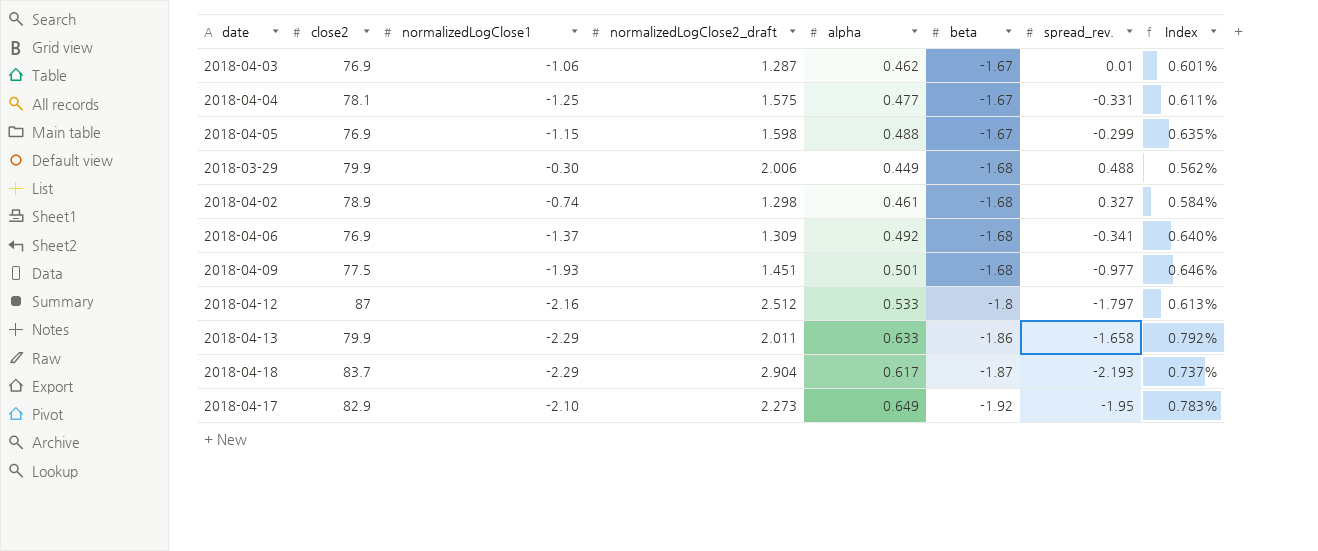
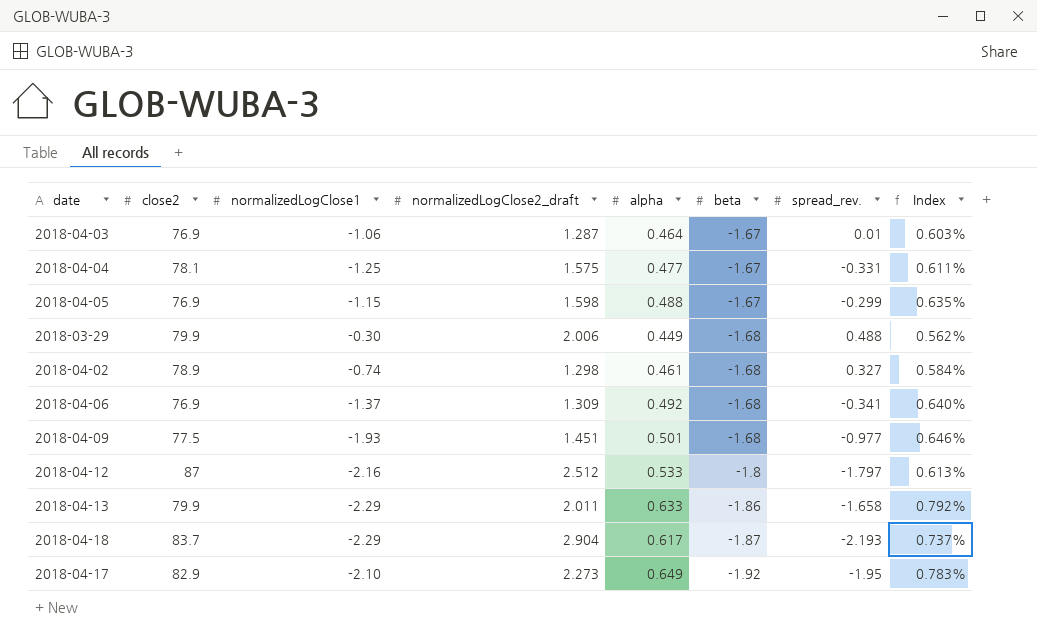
2018-04-03 | alpha: 0.462 -> 0.464
2018-04-03 | Index: 0.601% -> 0.603%

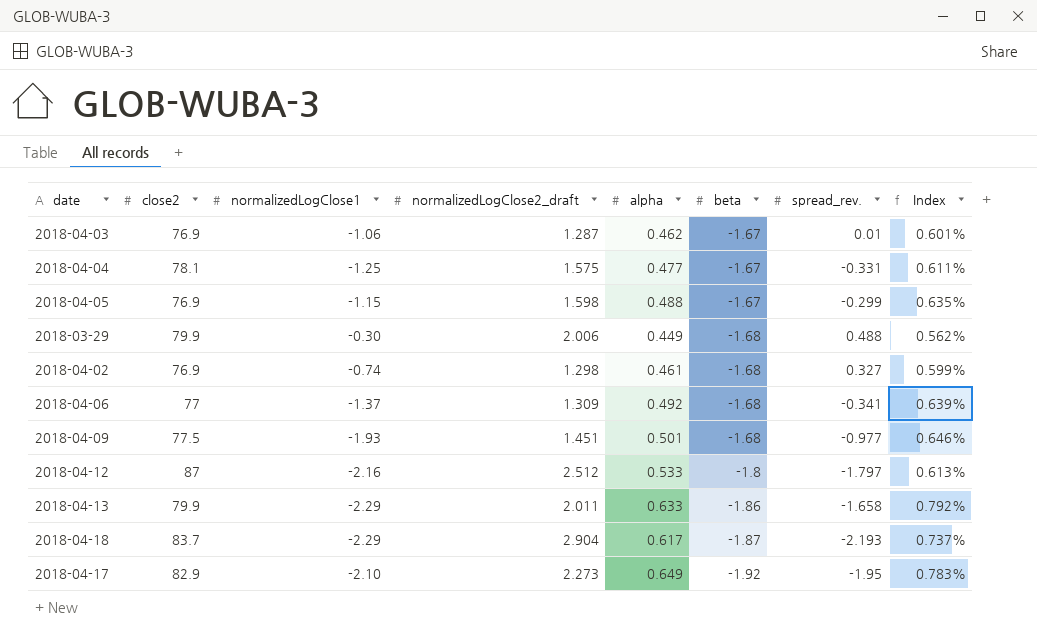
2018-04-03 | alpha: 0.464 -> 0.462
2018-04-03 | Index: 0.603% -> 0.601%
2018-04-02 | close2: 78.9 -> 76.9
2018-04-02 | Index: 0.584% -> 0.599%
2018-04-06 | close2: 76.9 -> 77
2018-04-06 | Index: 0.640% -> 0.639%

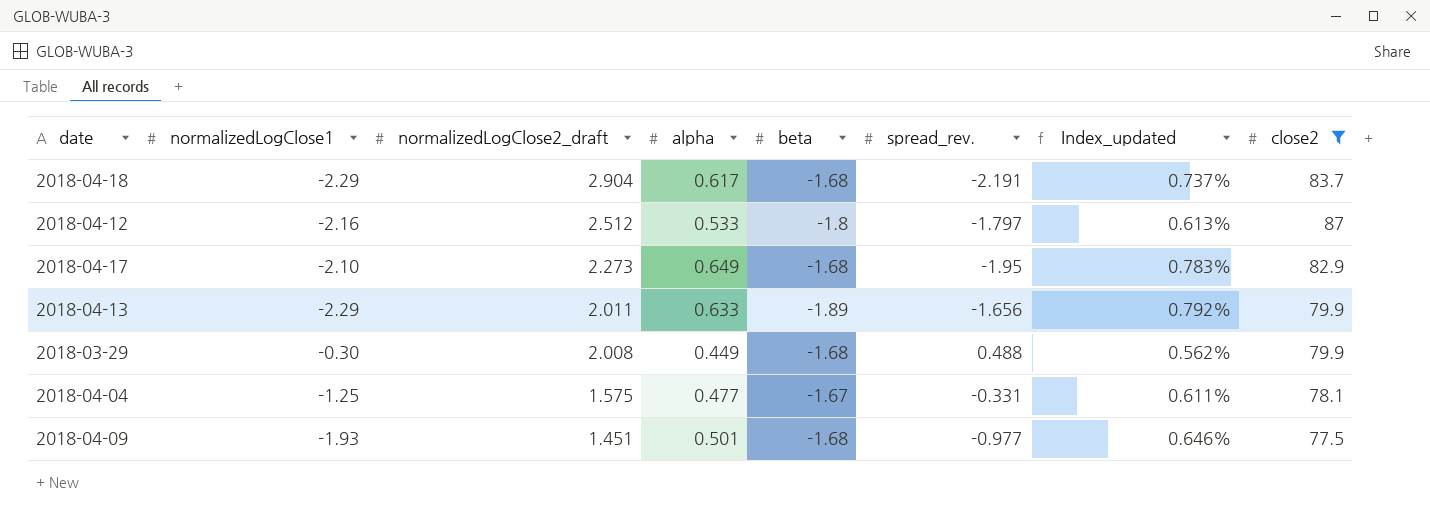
filter: none -> close2 >= 77.5
row order: beta descending -> normalizedLogClose2_draft descending
column name: Index -> Index_updated
column close2 | position: 2 -> 8
2018-04-18 | beta: -1.87 -> -1.68
2018-04-18 | spread_rev.: -2.193 -> -2.191
2018-04-17 | beta: -1.92 -> -1.68
2018-04-13 | beta: -1.86 -> -1.89
2018-04-13 | spread_rev.: -1.658 -> -1.656
2018-03-29 | normalizedLogClose2_draft: 2.006 -> 2.008

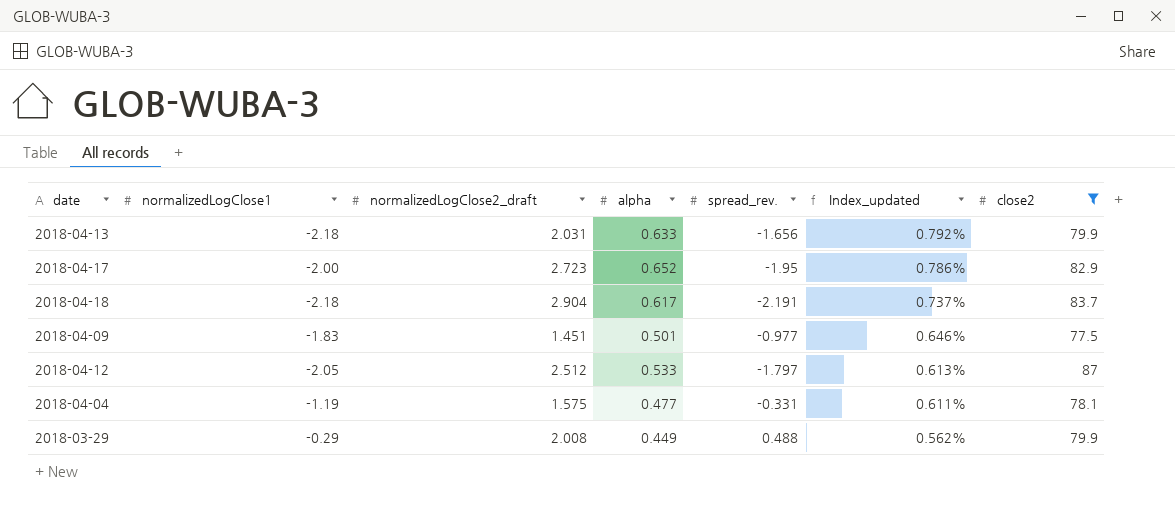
row order: normalizedLogClose2_draft descending -> Index_updated descending
column beta | position: 5 -> none
2018-04-13 | normalizedLogClose1: -2.29 -> -2.18
2018-04-13 | normalizedLogClose2_draft: 2.011 -> 2.031
2018-04-17 | normalizedLogClose1: -2.10 -> -2.00
2018-04-17 | normalizedLogClose2_draft: 2.273 -> 2.723
2018-04-17 | alpha: 0.649 -> 0.652
2018-04-17 | Index_updated: 0.783% -> 0.786%
2018-04-18 | normalizedLogClose1: -2.29 -> -2.18
2018-04-09 | normalizedLogClose1: -1.93 -> -1.83
2018-04-12 | normalizedLogClose1: -2.16 -> -2.05
2018-04-04 | normalizedLogClose1: -1.25 -> -1.19
2018-03-29 | normalizedLogClose1: -0.30 -> -0.29

